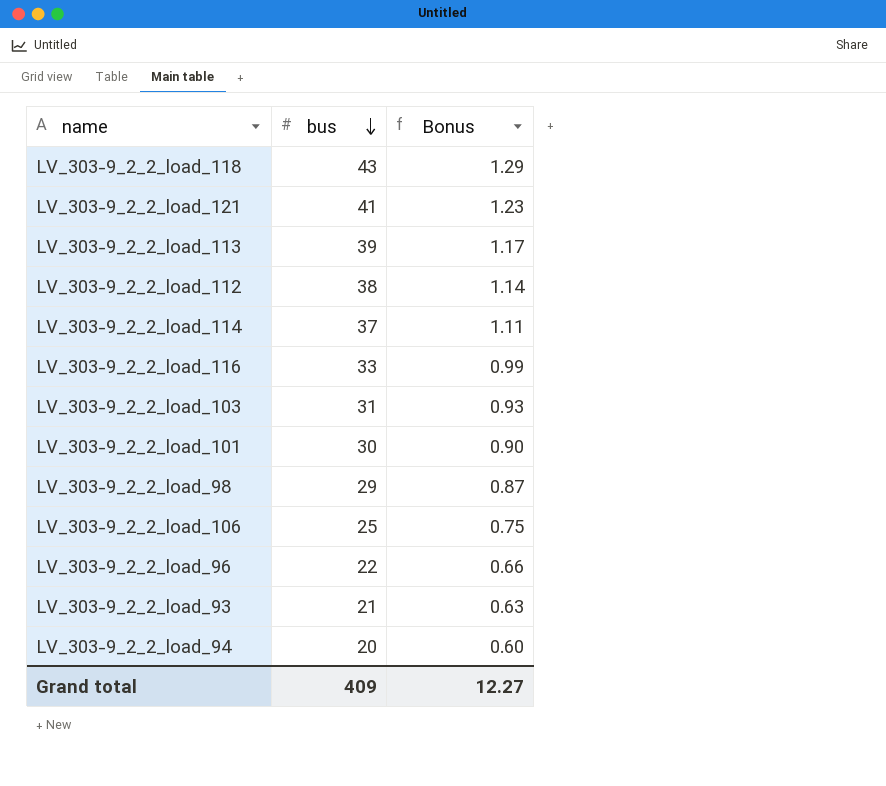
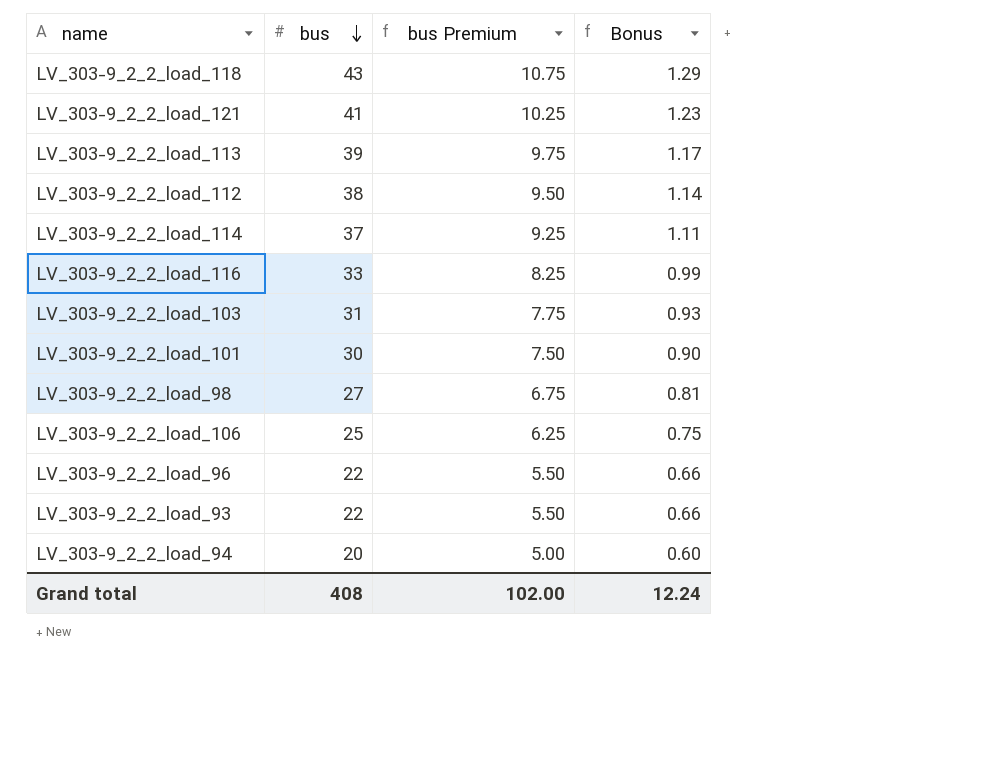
column bus Premium | formula: none -> [bus] * 0.25
LV_303-9_2_2_load_98 | bus: 29 -> 27
LV_303-9_2_2_load_98 | Bonus: 0.87 -> 0.81
LV_303-9_2_2_load_93 | bus: 21 -> 22
LV_303-9_2_2_load_93 | Bonus: 0.63 -> 0.66
Grand total | bus: 409 -> 408
Grand total | Bonus: 12.27 -> 12.24

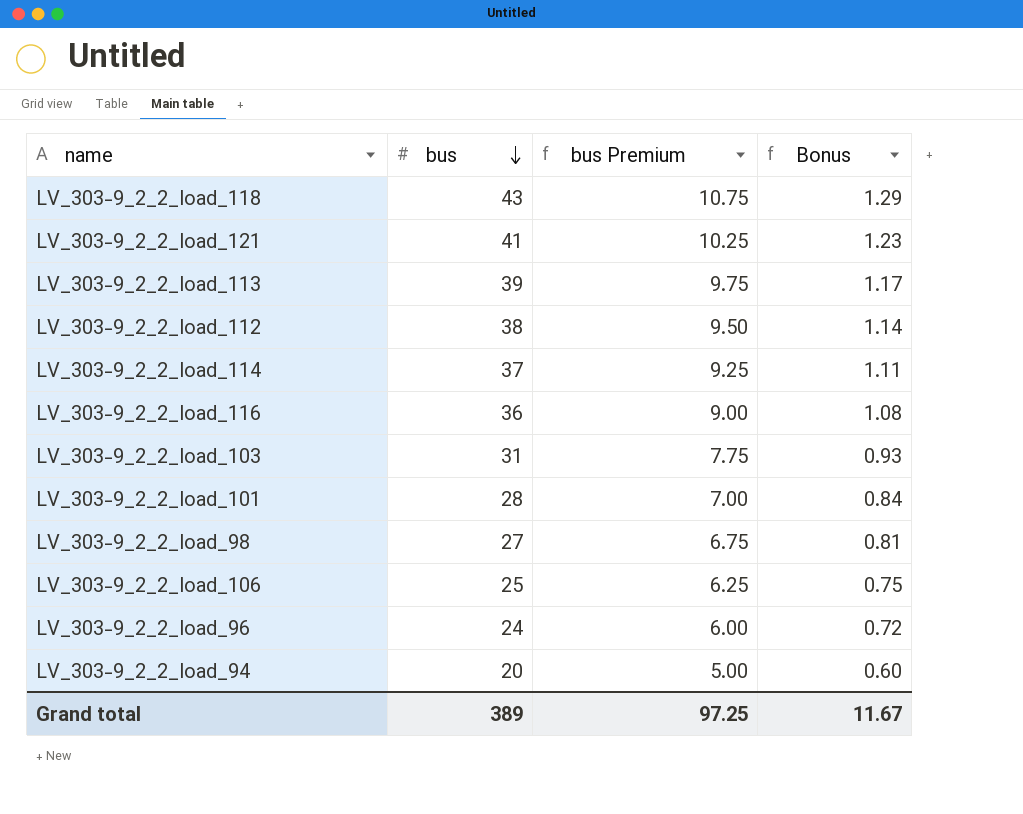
row LV_303-9_2_2_load_93: 22 | 5.50 | 0.66 -> none
LV_303-9_2_2_load_116 | bus: 33 -> 36
LV_303-9_2_2_load_116 | bus Premium: 8.25 -> 9.00
LV_303-9_2_2_load_116 | Bonus: 0.99 -> 1.08
LV_303-9_2_2_load_101 | bus: 30 -> 28
LV_303-9_2_2_load_101 | bus Premium: 7.50 -> 7.00
LV_303-9_2_2_load_101 | Bonus: 0.90 -> 0.84
LV_303-9_2_2_load_96 | bus: 22 -> 24
LV_303-9_2_2_load_96 | bus Premium: 5.50 -> 6.00
LV_303-9_2_2_load_96 | Bonus: 0.66 -> 0.72
Grand total | bus: 408 -> 389
Grand total | bus Premium: 102.00 -> 97.25
Grand total | Bonus: 12.24 -> 11.67

